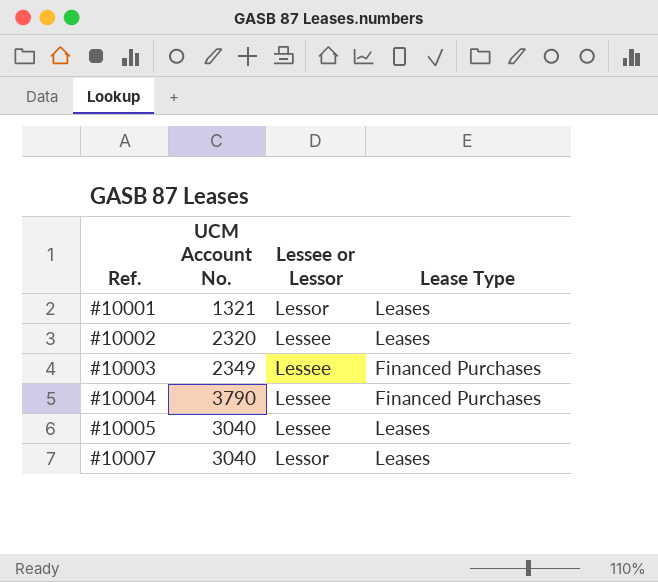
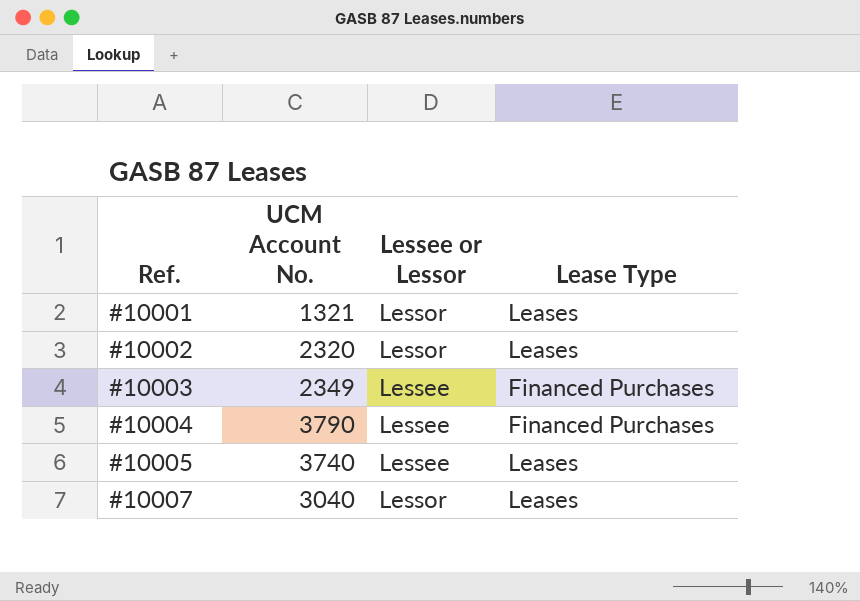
#10002 | Lessee or Lessor: Lessee -> Lessor
#10005 | UCM Account No.: 3040 -> 3740

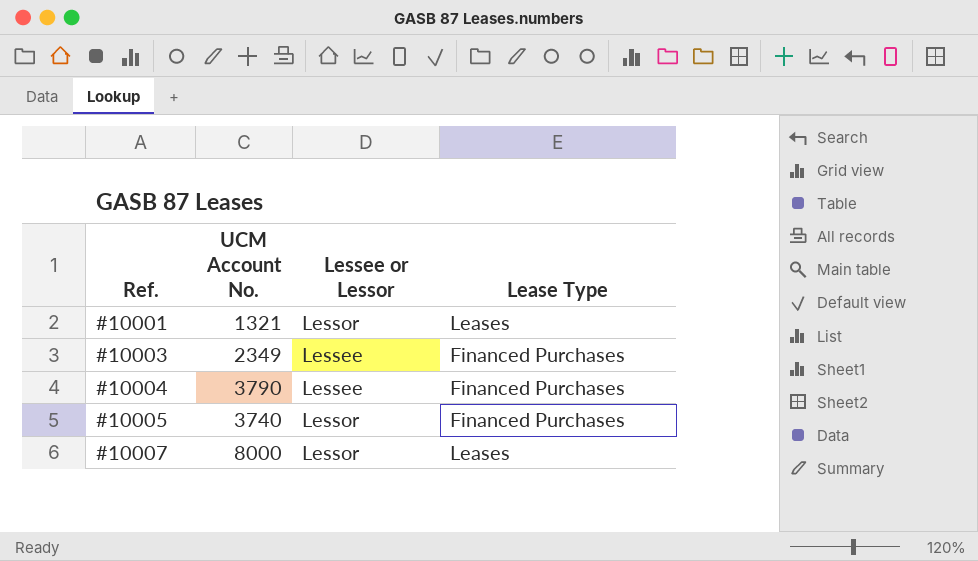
row #10002: 2320 | Lessor | Leases -> none
#10005 | Lessee or Lessor: Lessee -> Lessor
#10005 | Lease Type: Leases -> Financed Purchases
#10007 | UCM Account No.: 3040 -> 8000

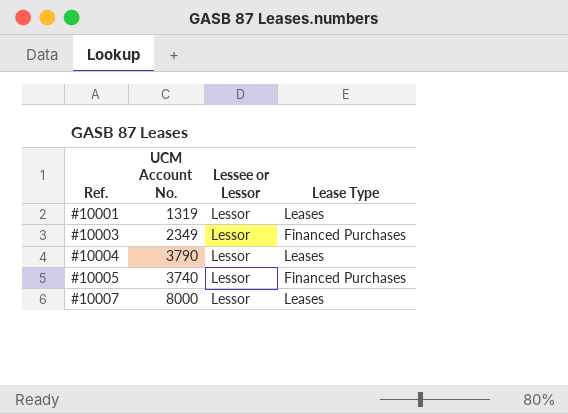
#10001 | UCM Account No.: 1321 -> 1319
#10003 | Lessee or Lessor: Lessee -> Lessor
#10004 | Lessee or Lessor: Lessee -> Lessor
#10004 | Lease Type: Financed Purchases -> Leases

